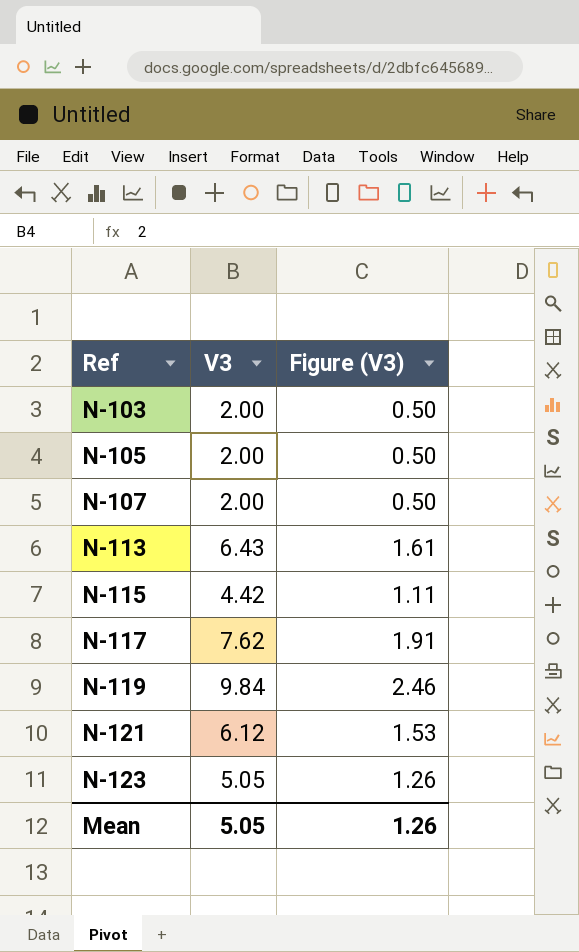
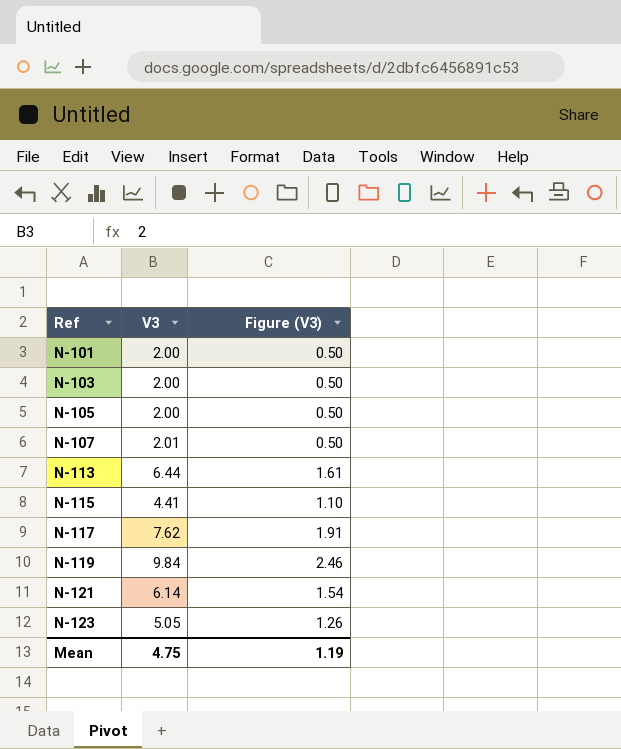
row N-101: none -> 2.00 | 0.50
N-107 | V3: 2.00 -> 2.01
N-113 | V3: 6.43 -> 6.44
N-115 | V3: 4.42 -> 4.41
N-115 | Figure (V3): 1.11 -> 1.10
N-121 | V3: 6.12 -> 6.14
N-121 | Figure (V3): 1.53 -> 1.54
Mean | V3: 5.05 -> 4.75
Mean | Figure (V3): 1.26 -> 1.19

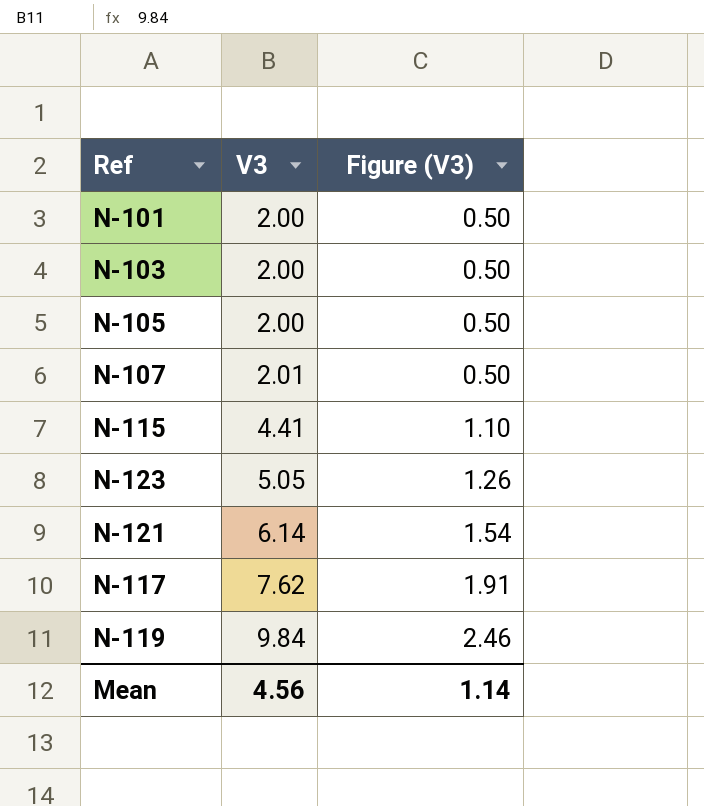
row order: Ref ascending -> V3 ascending
row N-113: 6.44 | 1.61 -> none
Mean | V3: 4.75 -> 4.56
Mean | Figure (V3): 1.19 -> 1.14

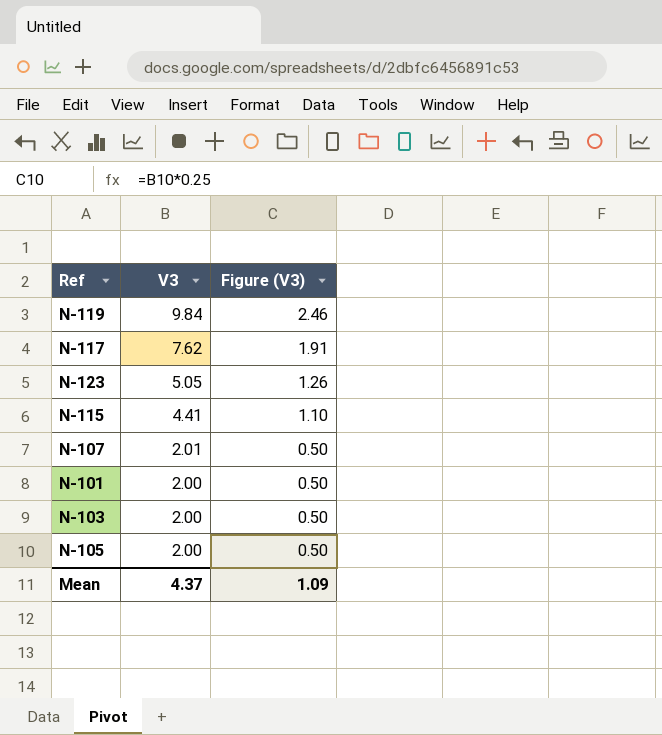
row order: V3 ascending -> V3 descending
row N-121: 6.14 | 1.54 -> none
Mean | V3: 4.56 -> 4.37
Mean | Figure (V3): 1.14 -> 1.09

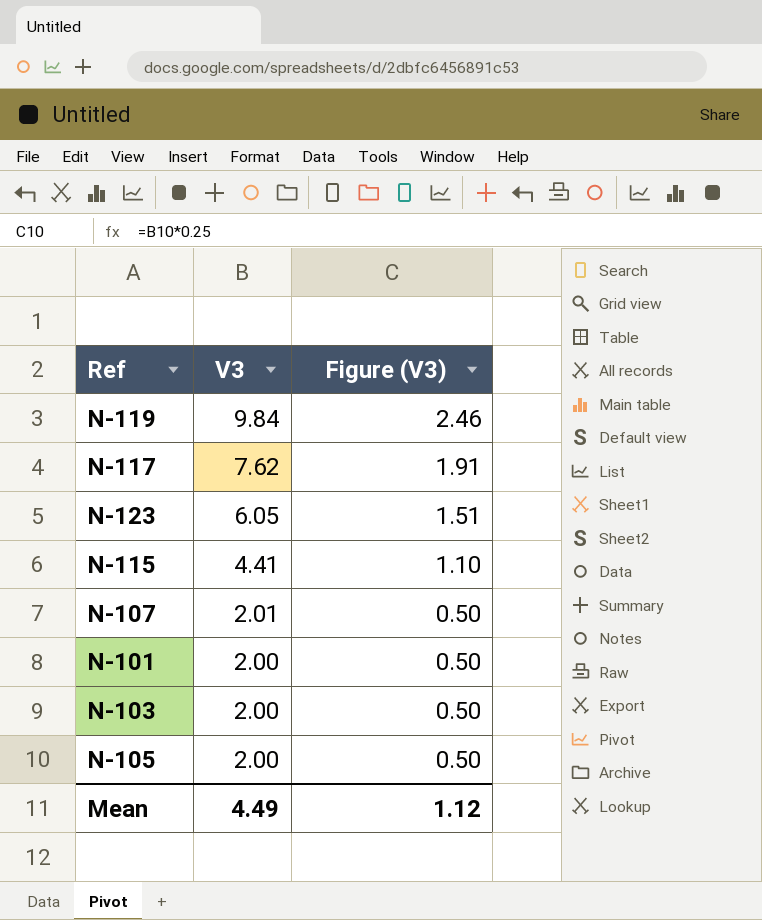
N-123 | V3: 5.05 -> 6.05
N-123 | Figure (V3): 1.26 -> 1.51
Mean | V3: 4.37 -> 4.49
Mean | Figure (V3): 1.09 -> 1.12

